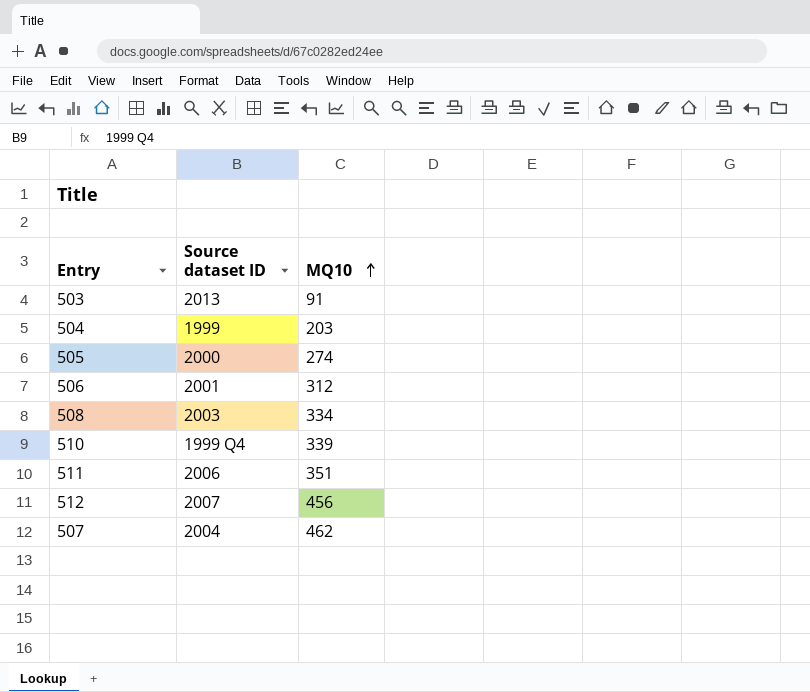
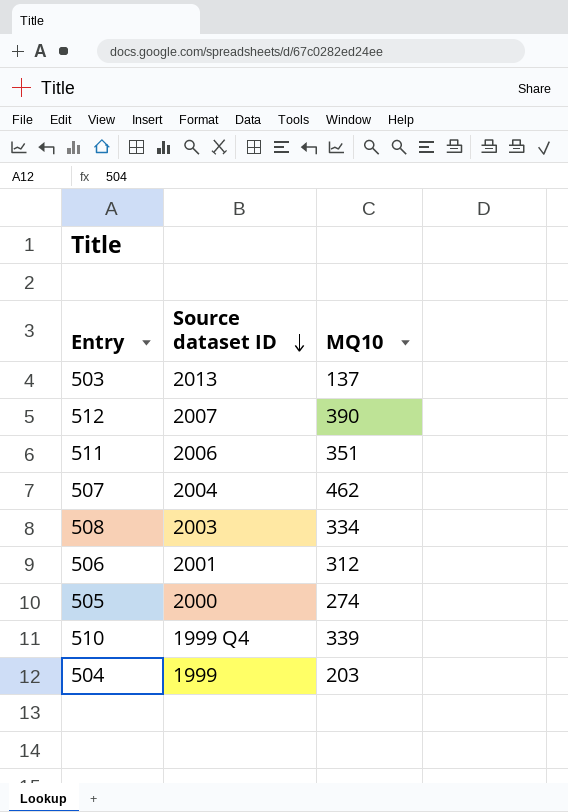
row order: MQ10 ascending -> Source dataset ID descending
503 | MQ10: 91 -> 137
512 | MQ10: 456 -> 390

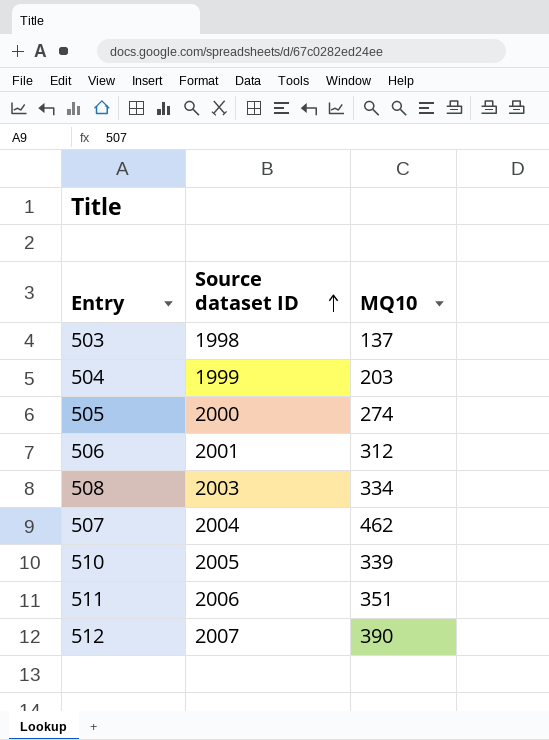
row order: Source dataset ID descending -> Source dataset ID ascending
503 | Source dataset ID: 2013 -> 1998
510 | Source dataset ID: 1999 Q4 -> 2005

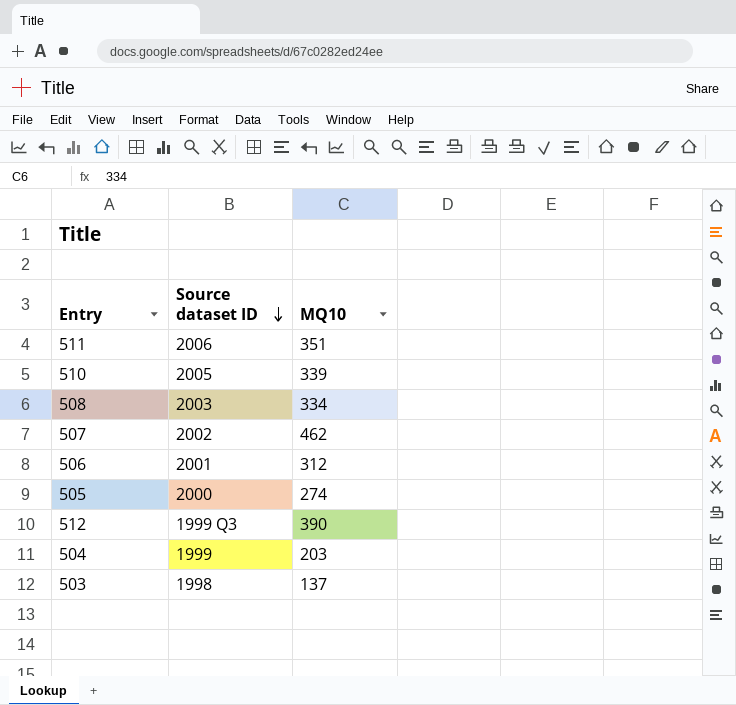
row order: Source dataset ID ascending -> Source dataset ID descending
507 | Source dataset ID: 2004 -> 2002
512 | Source dataset ID: 2007 -> 1999 Q3

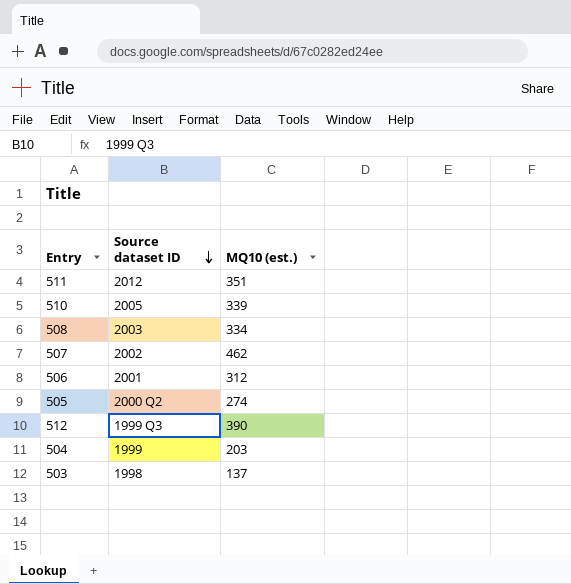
column name: MQ10 -> MQ10 (est.)
511 | Source dataset ID: 2006 -> 2012
505 | Source dataset ID: 2000 -> 2000 Q2

